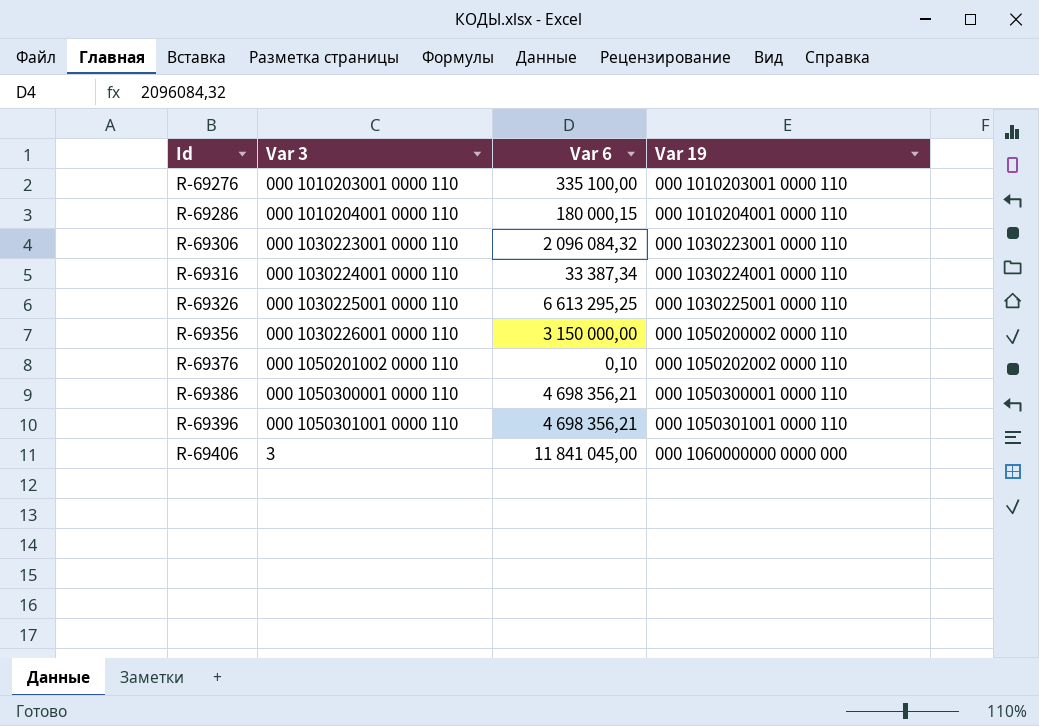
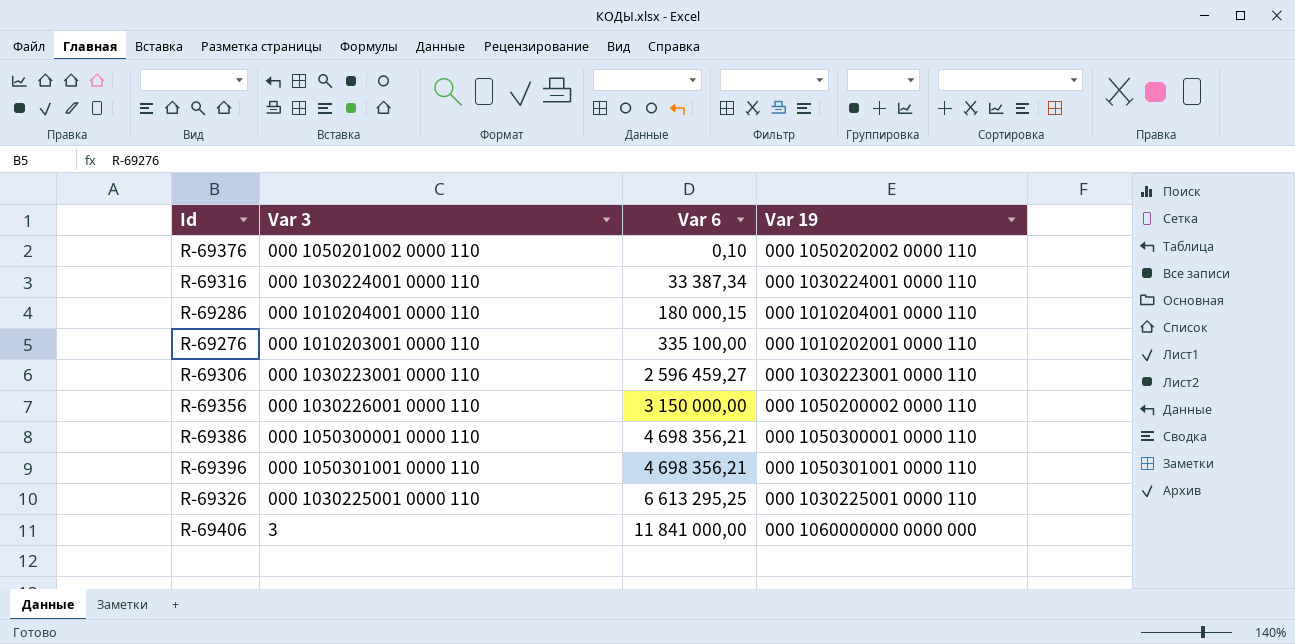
row order: Id ascending -> Var 6 ascending
R-69276 | Var 19: 000 1010203001 0000 110 -> 000 1010202001 0000 110
R-69306 | Var 6: 2 096 084,32 -> 2 596 459,27
R-69406 | Var 6: 11 841 045,00 -> 11 841 000,00

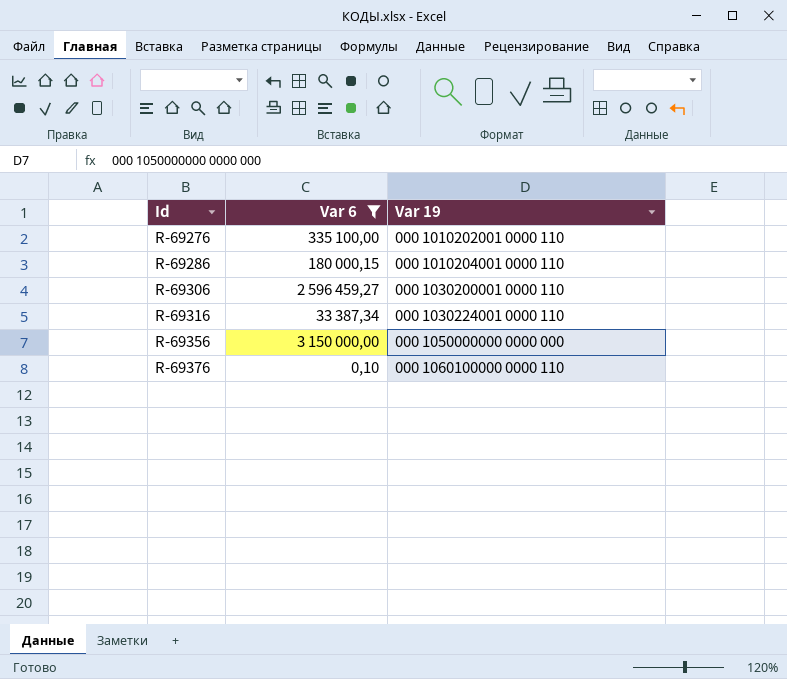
filter: none -> Var 6 <= 3 150 000,00
row order: Var 6 ascending -> Id ascending
column Var 3 | position: 2 -> none
R-69306 | Var 19: 000 1030223001 0000 110 -> 000 1030200001 0000 110
R-69356 | Var 19: 000 1050200002 0000 110 -> 000 1050000000 0000 000
R-69376 | Var 19: 000 1050202002 0000 110 -> 000 1060100000 0000 110

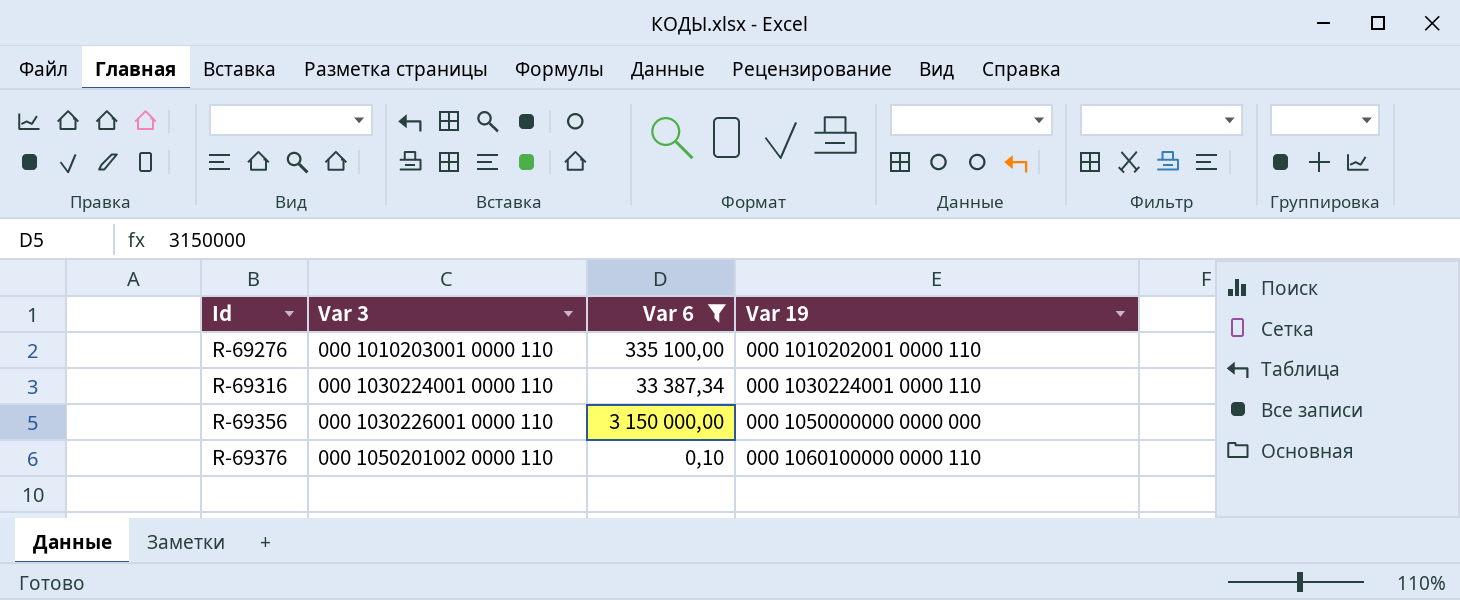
column Var 3 | position: none -> 2
row R-69286: 180 000,15 | 000 1010204001 0000 110 -> none
row R-69306: 2 596 459,27 | 000 1030200001 0000 110 -> none

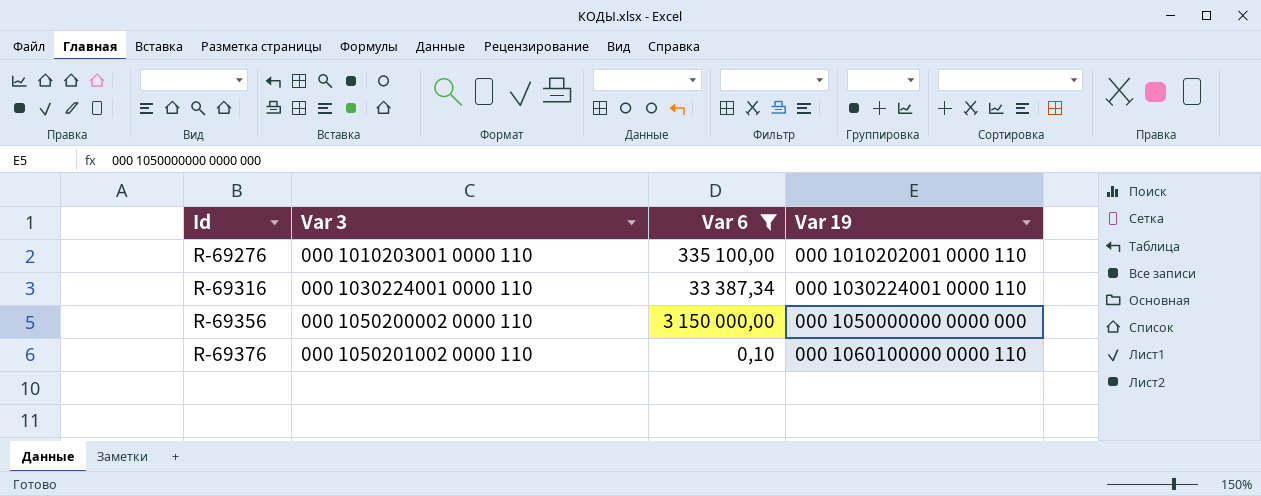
R-69356 | Var 3: 000 1030226001 0000 110 -> 000 1050200002 0000 110

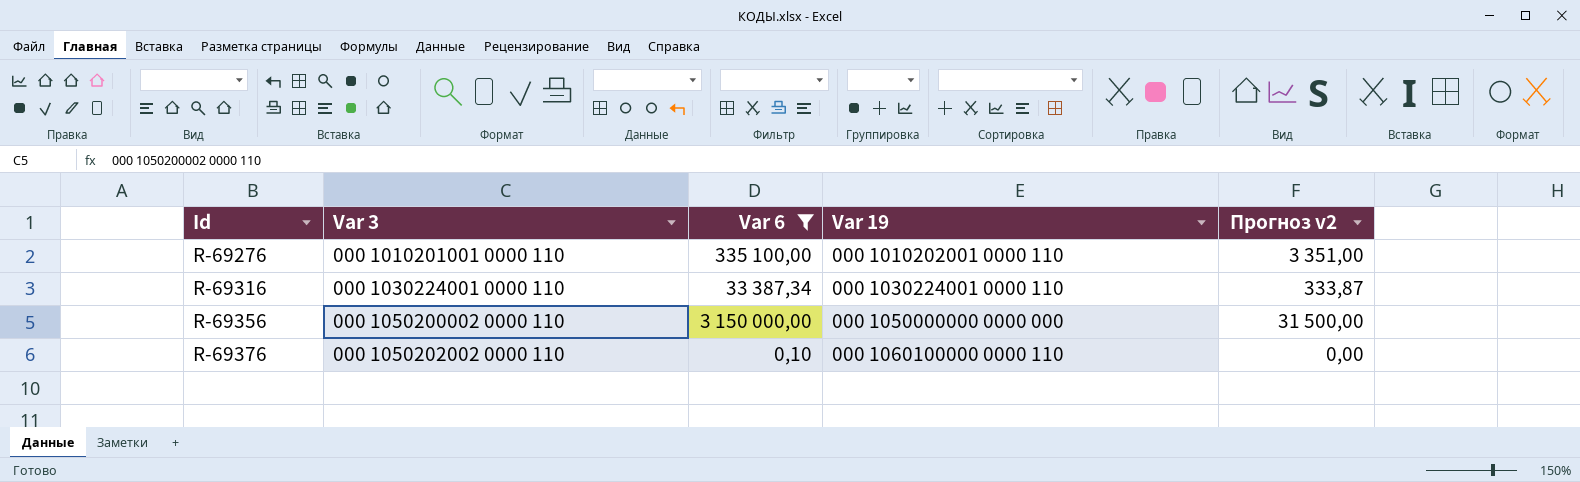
column Прогноз v2 | formula: none -> [Var 6] * 0,01
R-69276 | Var 3: 000 1010203001 0000 110 -> 000 1010201001 0000 110
R-69376 | Var 3: 000 1050201002 0000 110 -> 000 1050202002 0000 110

